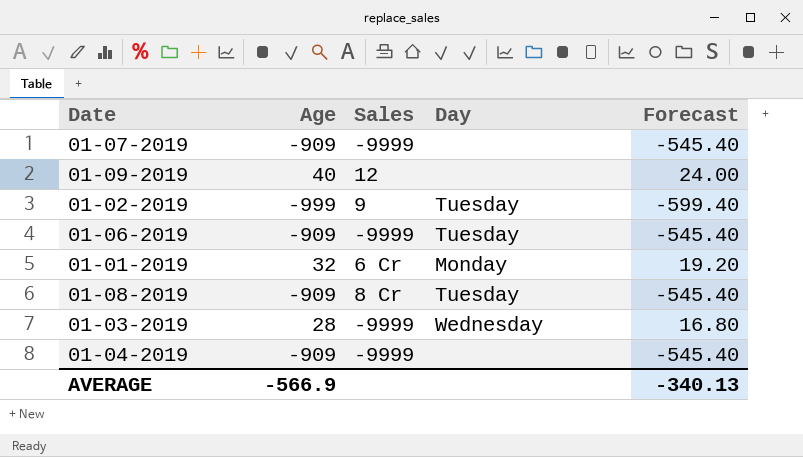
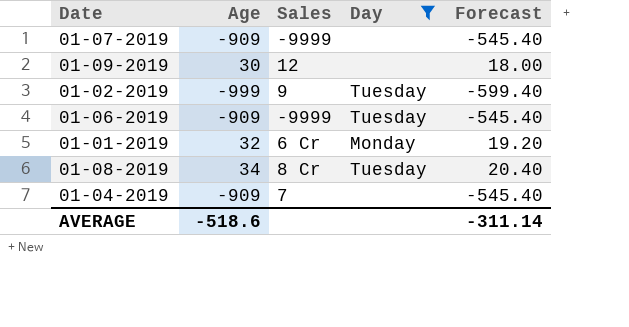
filter: none -> Day != Wednesday
01-09-2019 | Age: 40 -> 30
01-09-2019 | Forecast: 24.00 -> 18.00
01-08-2019 | Age: -909 -> 34
01-08-2019 | Forecast: -545.40 -> 20.40
01-04-2019 | Sales: -9999 -> 7
AVERAGE | Age: -566.9 -> -518.6
AVERAGE | Forecast: -340.13 -> -311.14

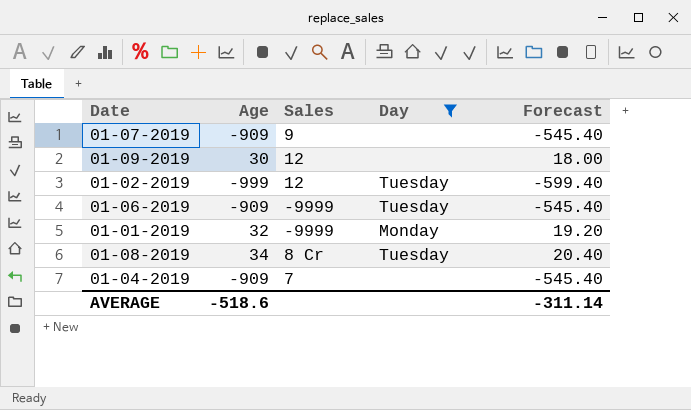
01-07-2019 | Sales: -9999 -> 9
01-02-2019 | Sales: 9 -> 12
01-01-2019 | Sales: 6 Cr -> -9999

